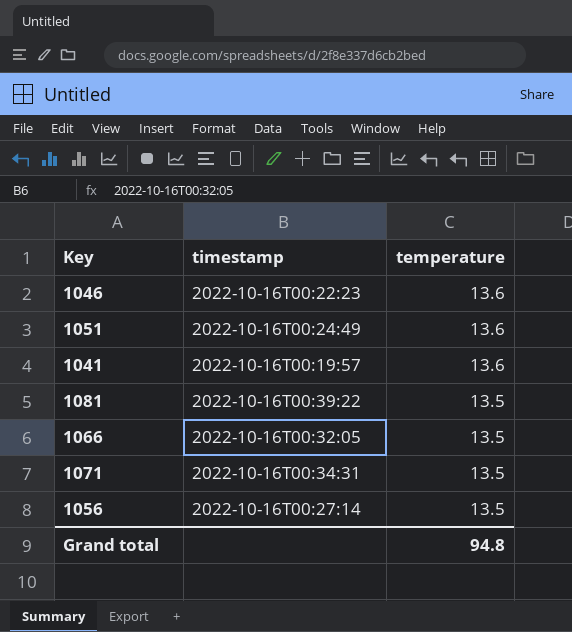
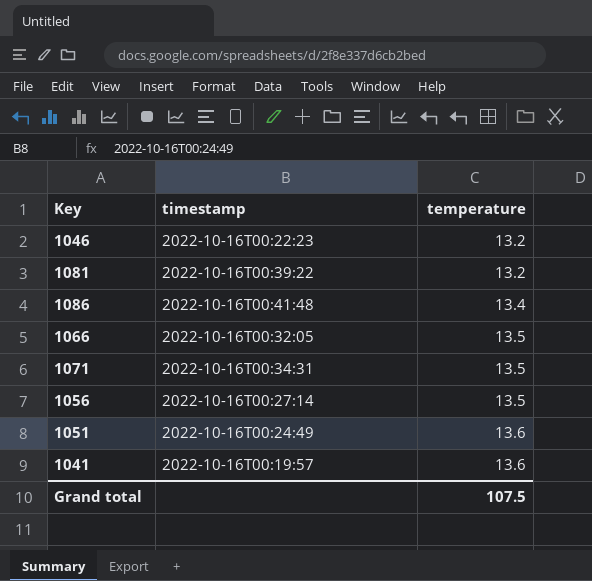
row order: temperature descending -> temperature ascending
1046 | temperature: 13.6 -> 13.2
1081 | temperature: 13.5 -> 13.2
row 1086: none -> 2022-10-16T00:41:48 | 13.4
Grand total | temperature: 94.8 -> 107.5

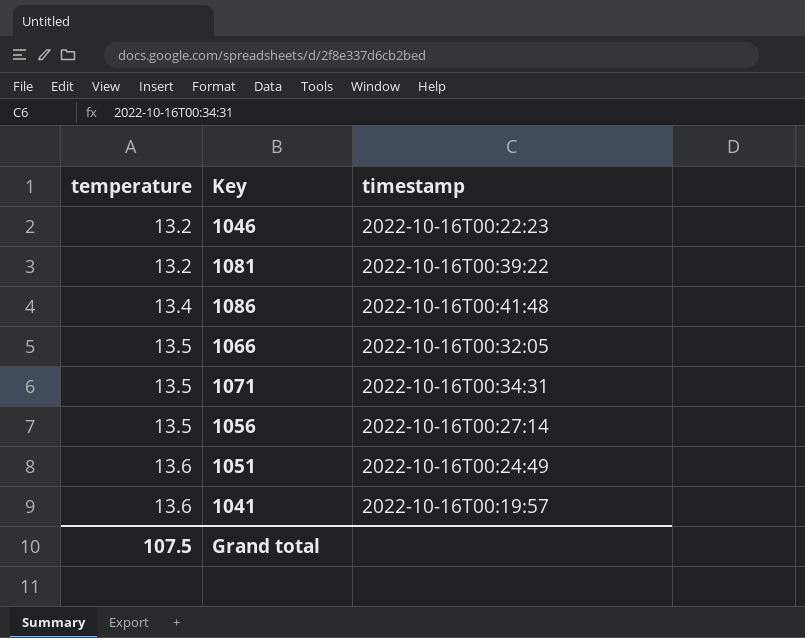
column temperature | position: 3 -> 1

